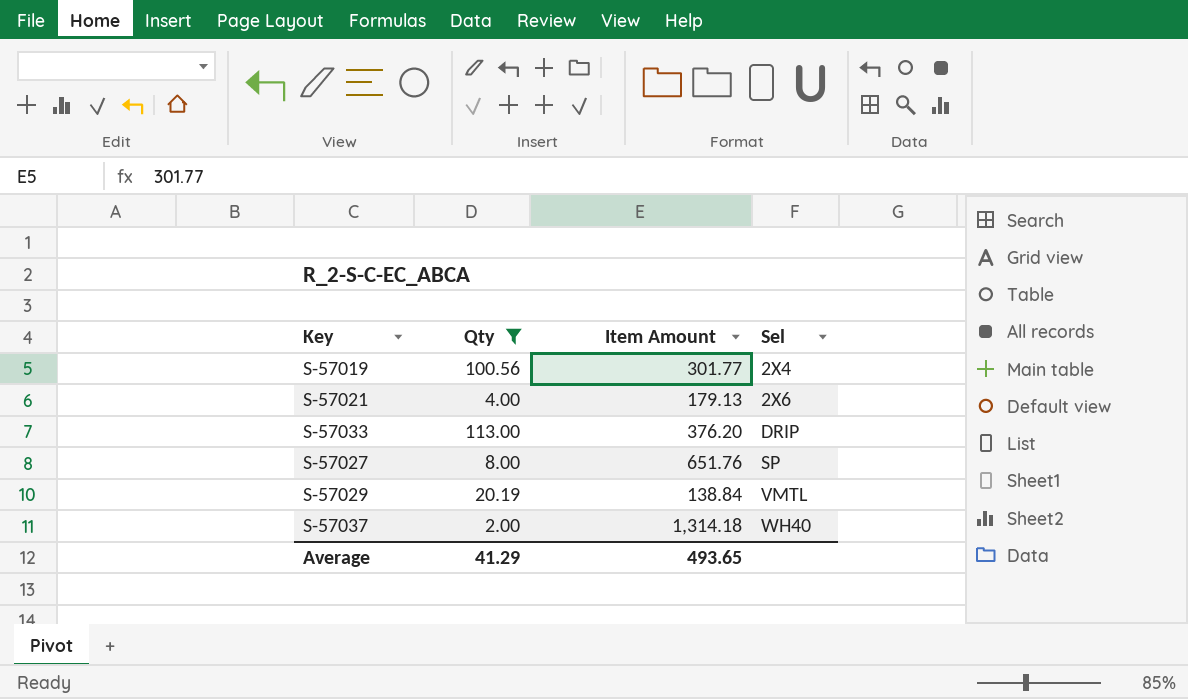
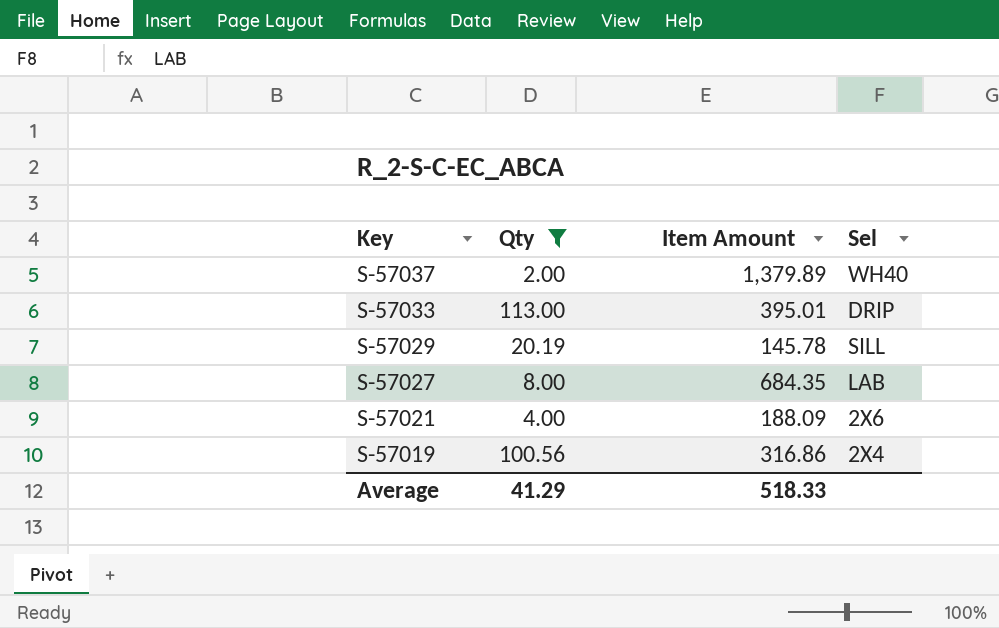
row order: Sel ascending -> Key descending
S-57037 | Item Amount: 1,314.18 -> 1,379.89
S-57033 | Item Amount: 376.20 -> 395.01
S-57029 | Item Amount: 138.84 -> 145.78
S-57029 | Sel: VMTL -> SILL
S-57027 | Item Amount: 651.76 -> 684.35
S-57027 | Sel: SP -> LAB
S-57021 | Item Amount: 179.13 -> 188.09
S-57019 | Item Amount: 301.77 -> 316.86
Average | Item Amount: 493.65 -> 518.33

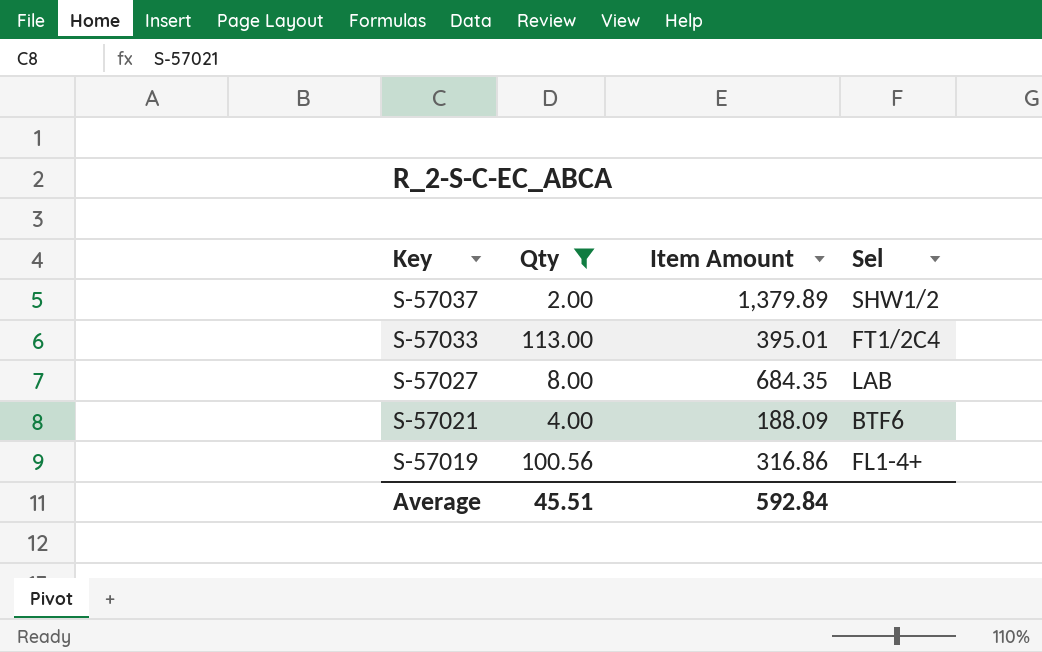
row S-57029: 20.19 | 145.78 | SILL -> none
S-57037 | Sel: WH40 -> SHW1/2
S-57033 | Sel: DRIP -> FT1/2C4
S-57021 | Sel: 2X6 -> BTF6
S-57019 | Sel: 2X4 -> FL1-4+
Average | Qty: 41.29 -> 45.51
Average | Item Amount: 518.33 -> 592.84

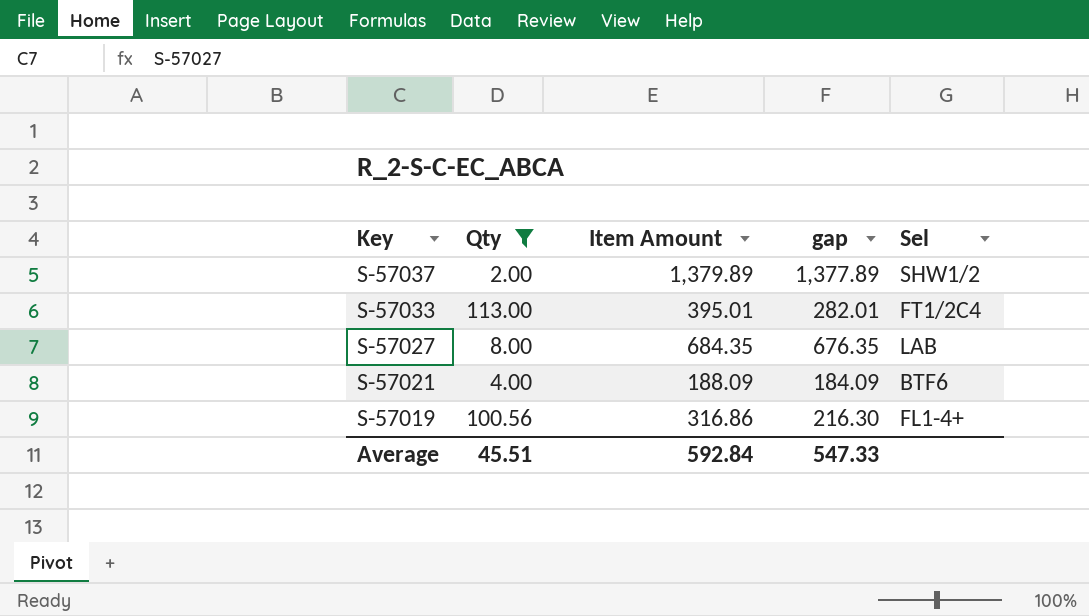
column gap | formula: none -> [Item Amount] - [Qty]

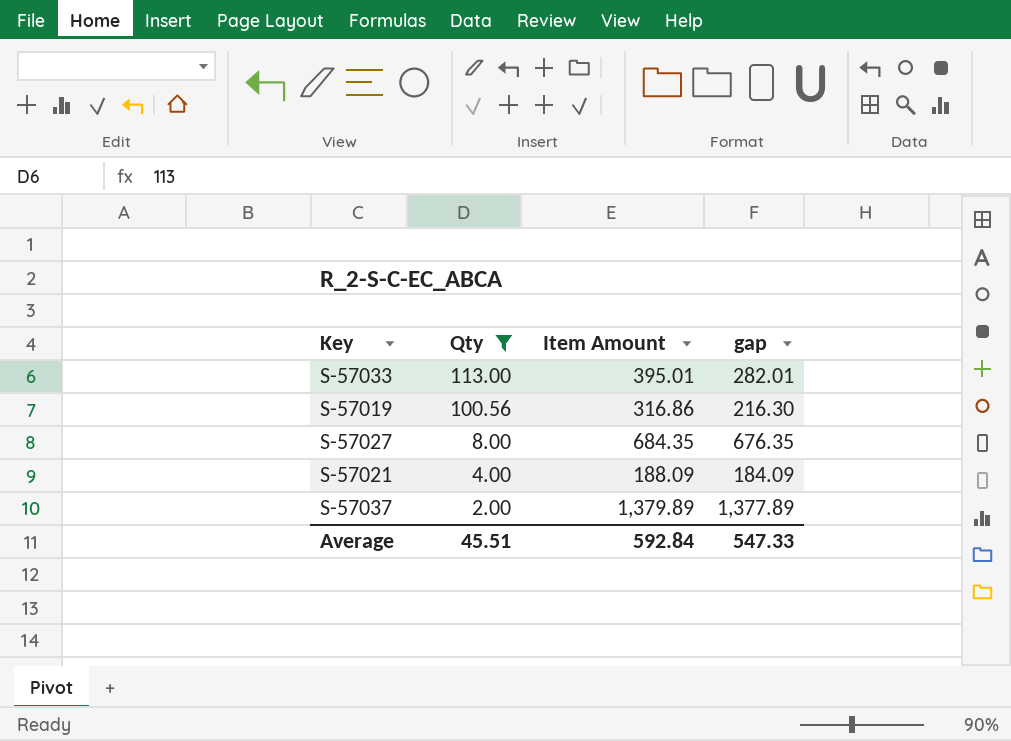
row order: Key descending -> Qty descending
column Sel | position: 5 -> none

